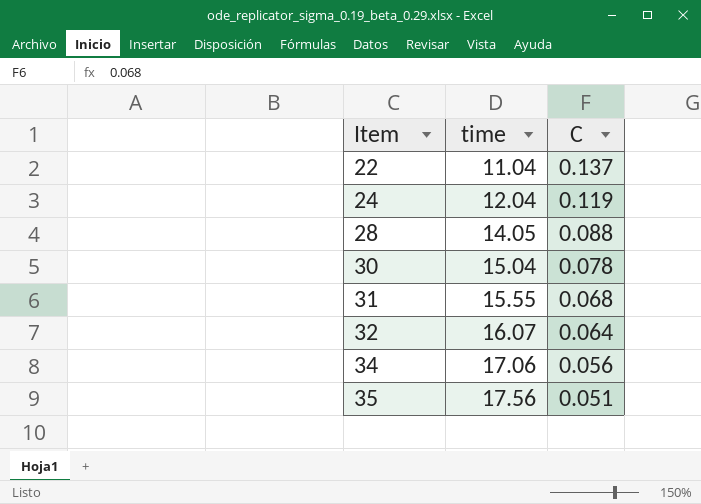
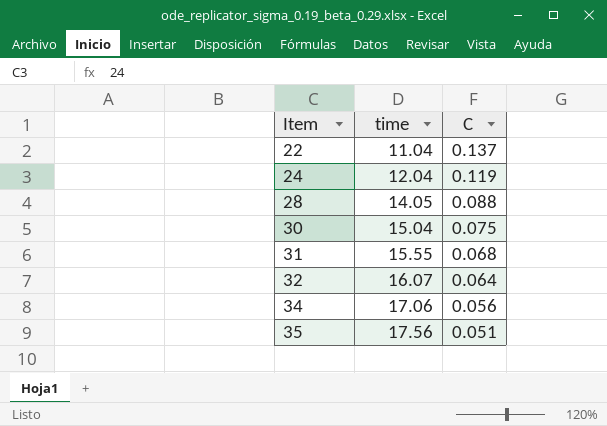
30 | C: 0.078 -> 0.075

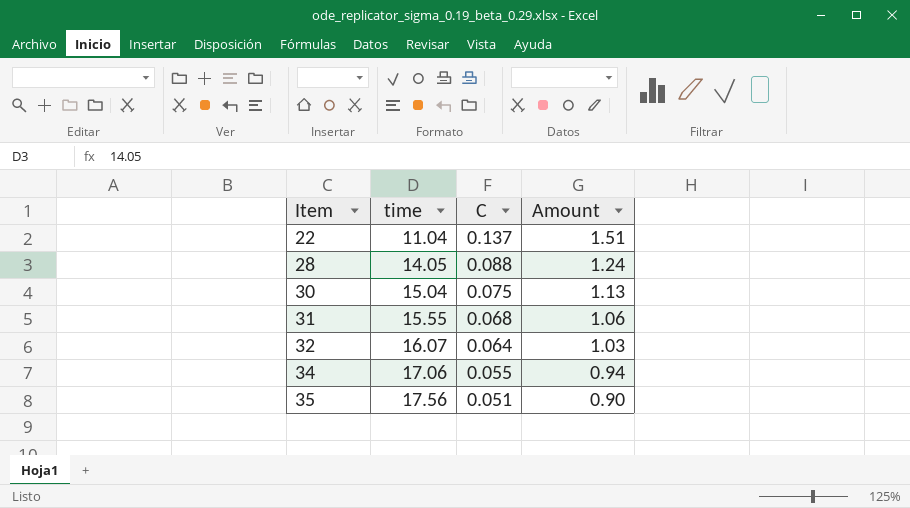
column Amount | formula: none -> [time] * [C]
row 24: 12.04 | 0.119 -> none
34 | C: 0.056 -> 0.055

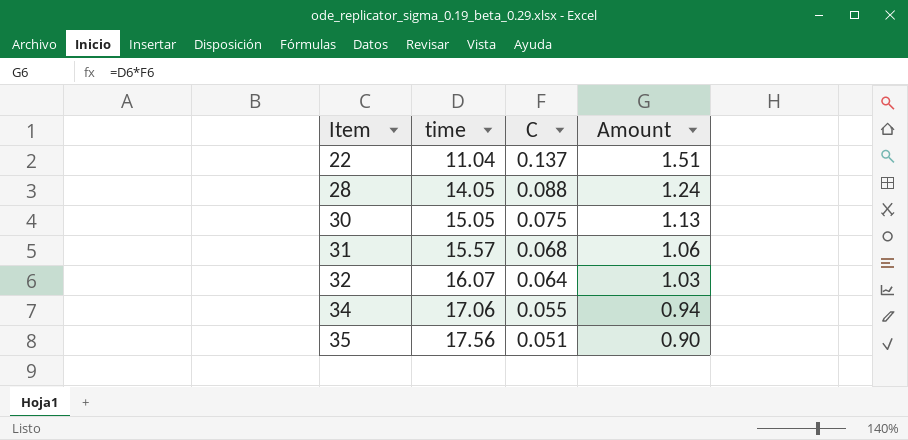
30 | time: 15.04 -> 15.05
31 | time: 15.55 -> 15.57

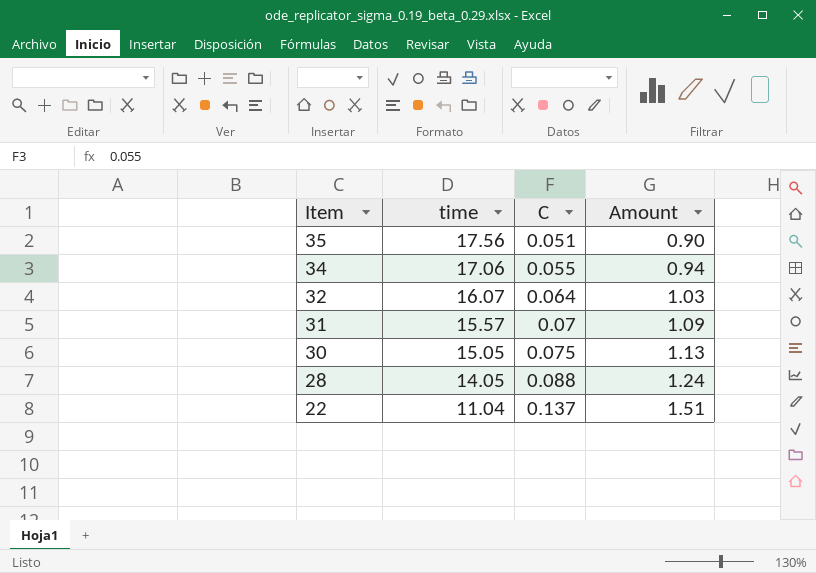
row order: Item ascending -> Item descending
31 | C: 0.068 -> 0.07
31 | Amount: 1.06 -> 1.09

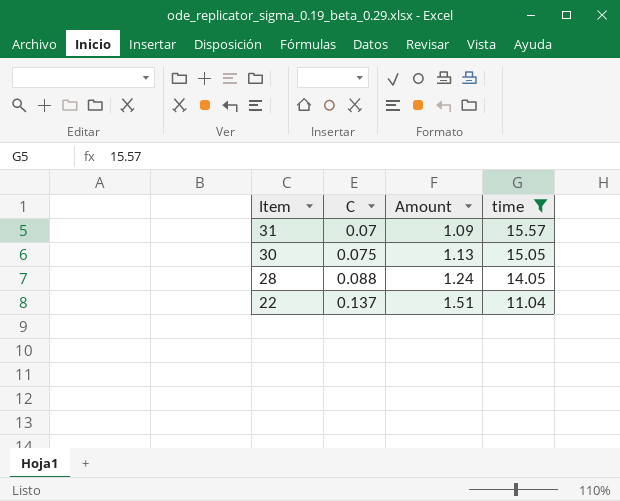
filter: none -> time <= 15.57
column time | position: 2 -> 4

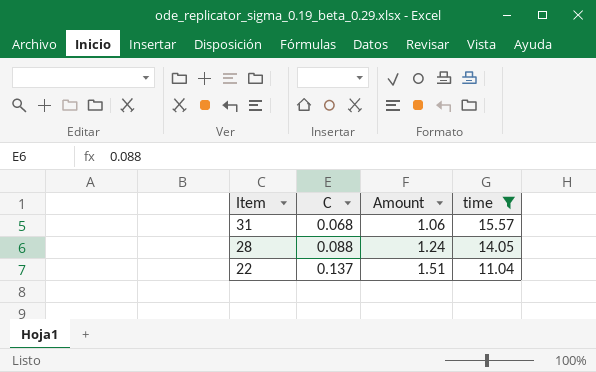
row 30: 0.075 | 1.13 | 15.05 -> none
31 | C: 0.07 -> 0.068
31 | Amount: 1.09 -> 1.06

